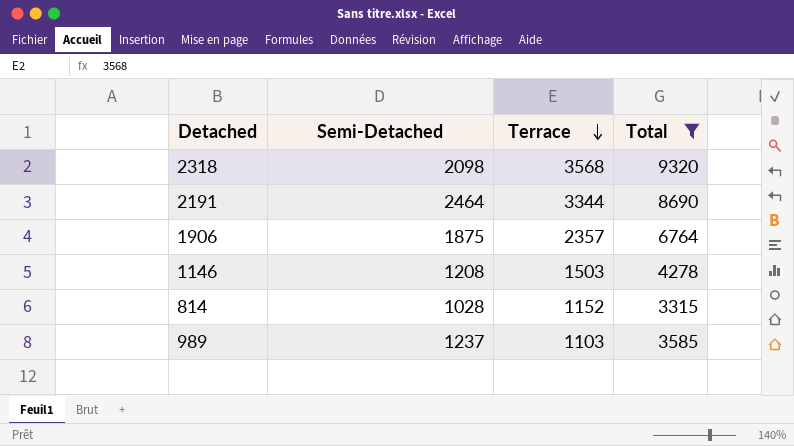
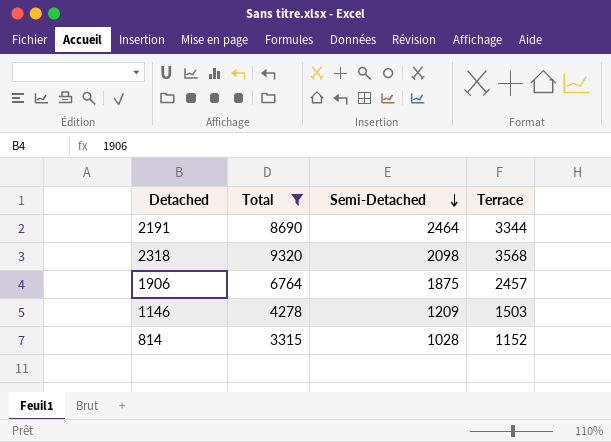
row order: Terrace descending -> Semi-Detached descending
column Total | position: 4 -> 2
row 989: 1237 | 1103 | 3585 -> none
1906 | Terrace: 2357 -> 2457
1146 | Semi-Detached: 1208 -> 1209

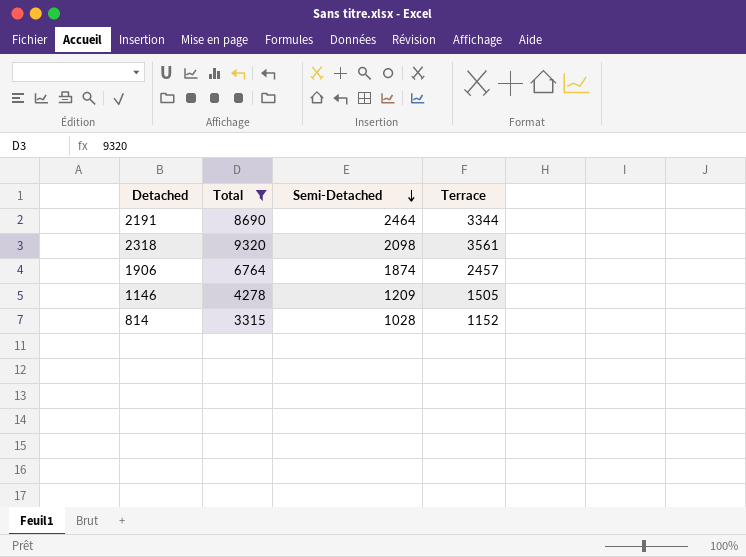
2318 | Terrace: 3568 -> 3561
1906 | Semi-Detached: 1875 -> 1874
1146 | Terrace: 1503 -> 1505

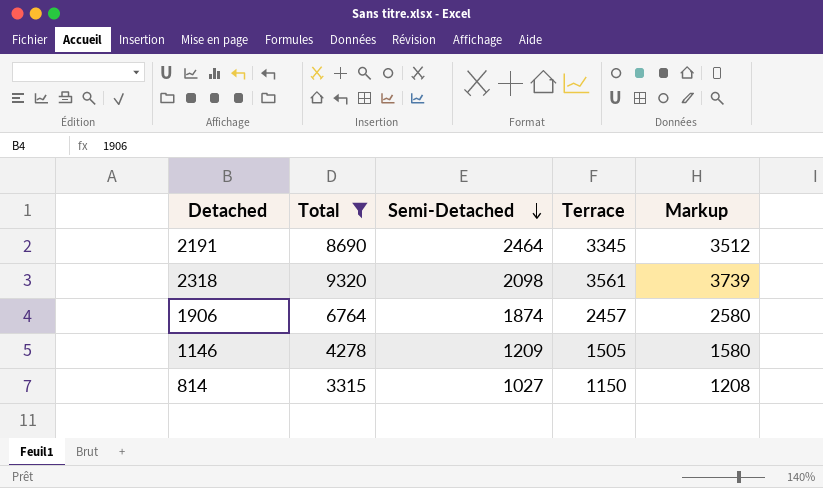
column Markup | formula: none -> [Terrace] * 1.05
2191 | Terrace: 3344 -> 3345
814 | Semi-Detached: 1028 -> 1027
814 | Terrace: 1152 -> 1150

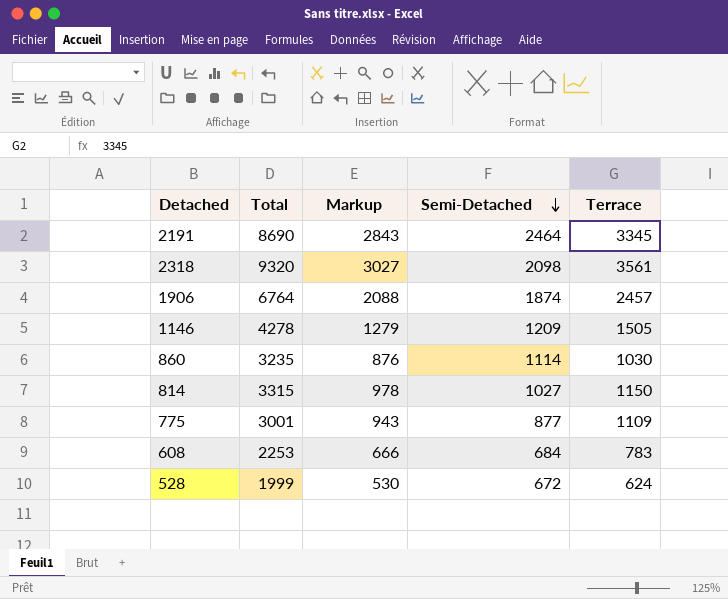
filter: Total >= 3315 -> none
column Markup | formula: [Terrace] * 1.05 -> [Terrace] * 0.85
column Markup | position: 5 -> 3

